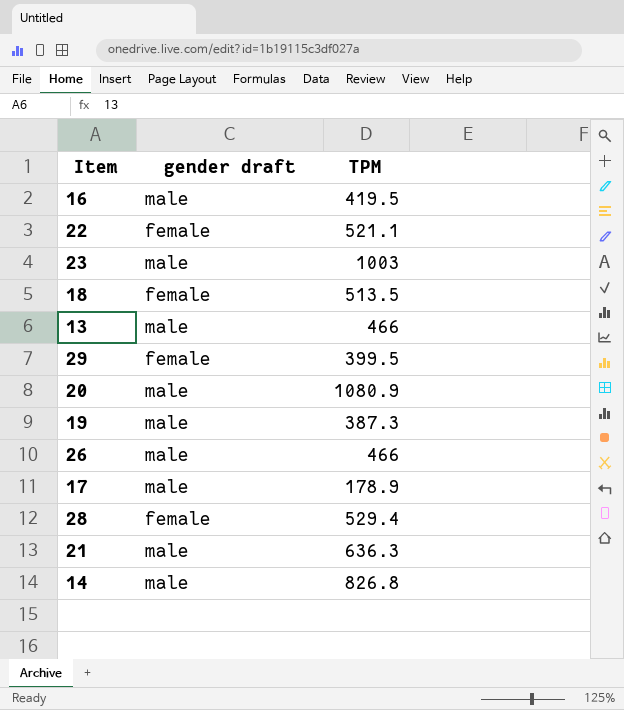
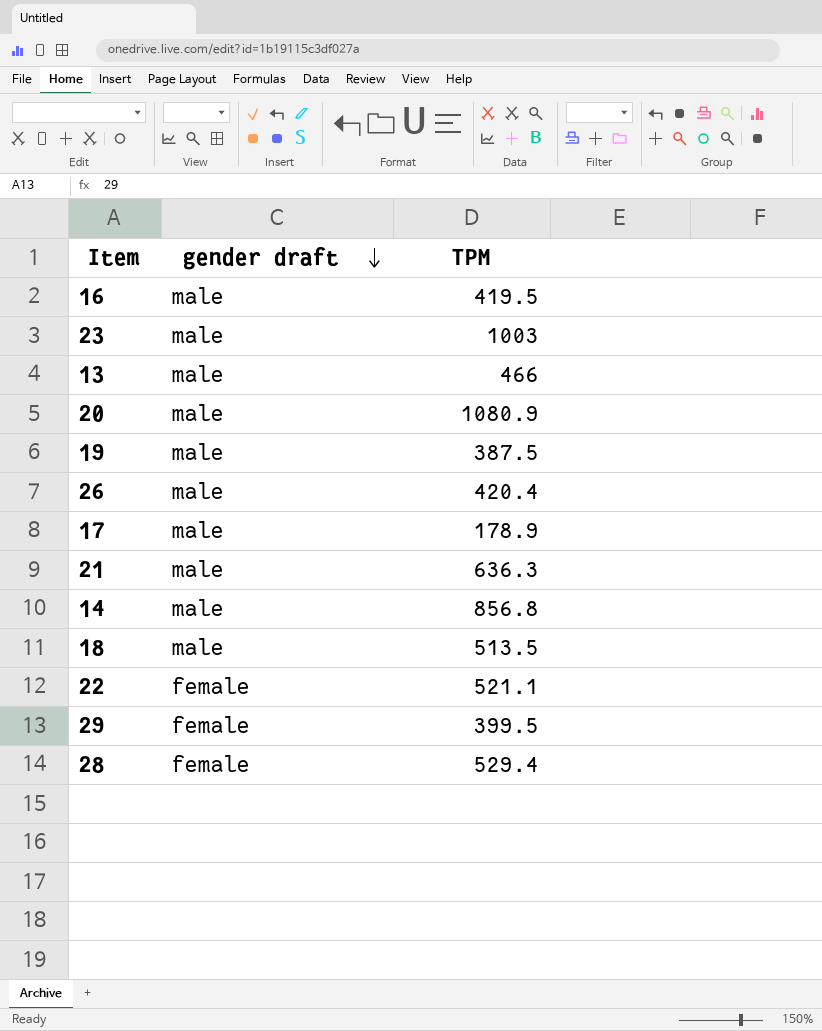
row order: none -> gender draft descending
19 | TPM: 387.3 -> 387.5
26 | TPM: 466 -> 420.4
14 | TPM: 826.8 -> 856.8
18 | gender draft: female -> male

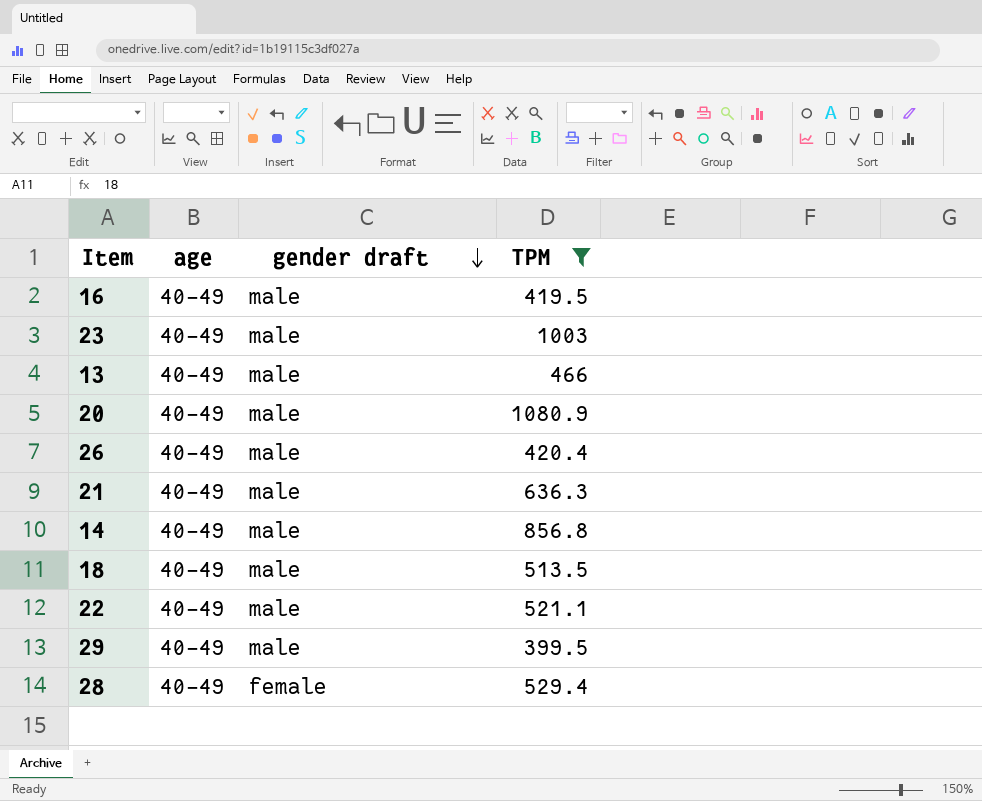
filter: none -> TPM >= 399.5
column age | position: none -> 2
22 | gender draft: female -> male
29 | gender draft: female -> male

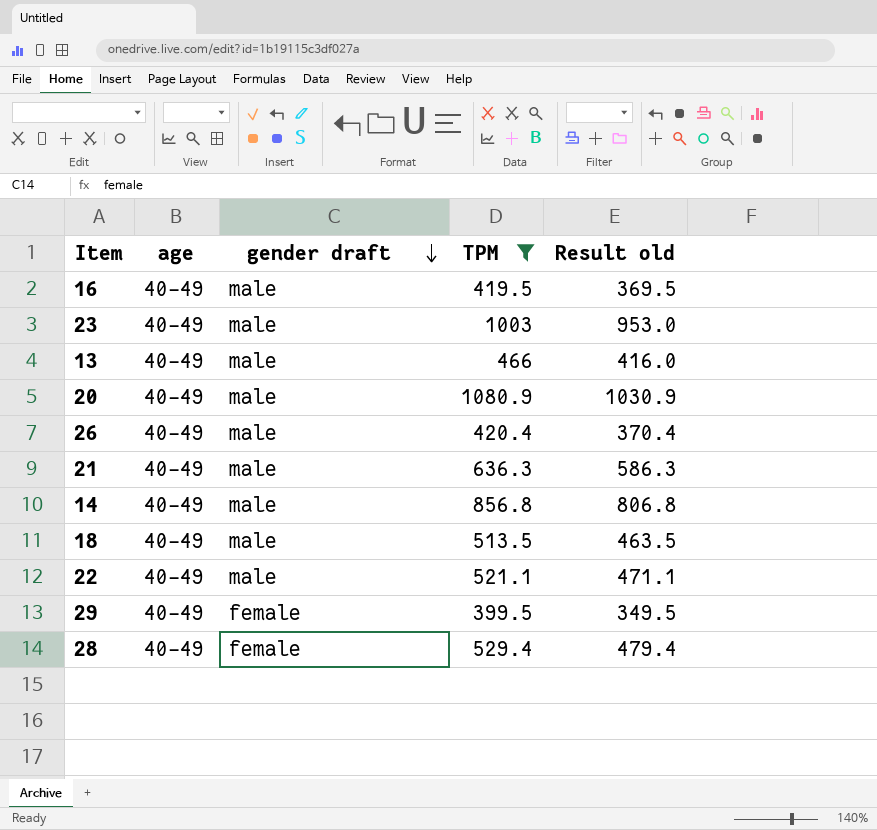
column Result old | formula: none -> [TPM] - 50
29 | gender draft: male -> female

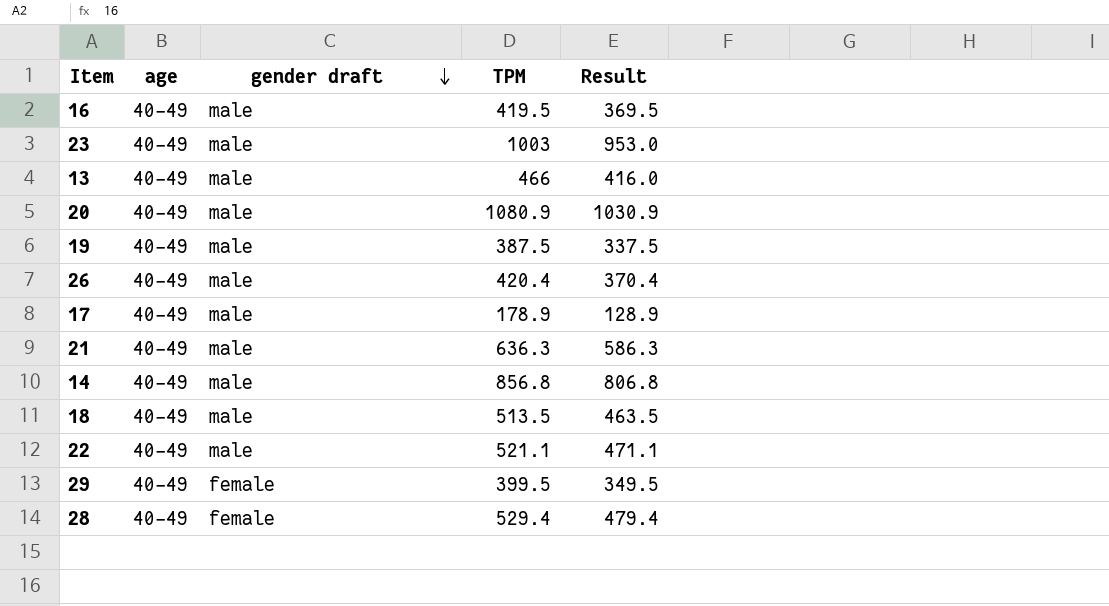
filter: TPM >= 399.5 -> none
column name: Result old -> Result

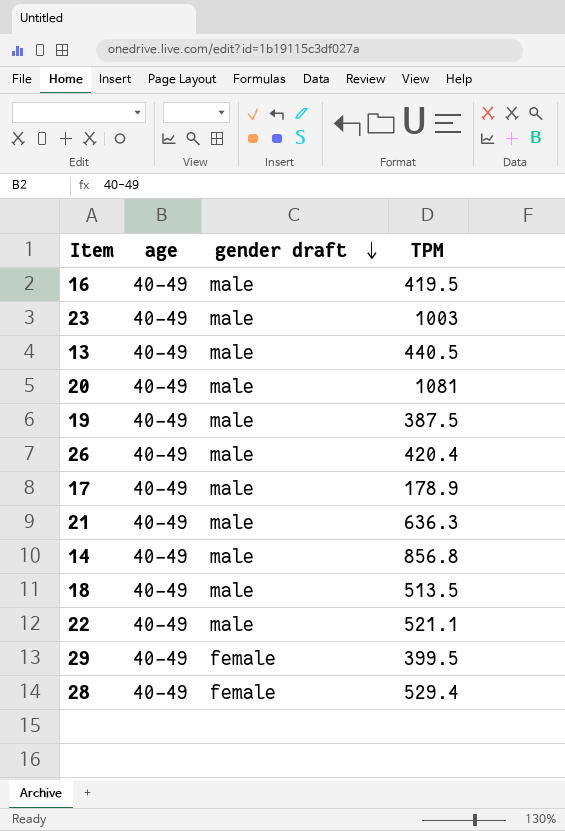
column Result | formula: [TPM] - 50 -> none
13 | TPM: 466 -> 440.5
20 | TPM: 1080.9 -> 1081

